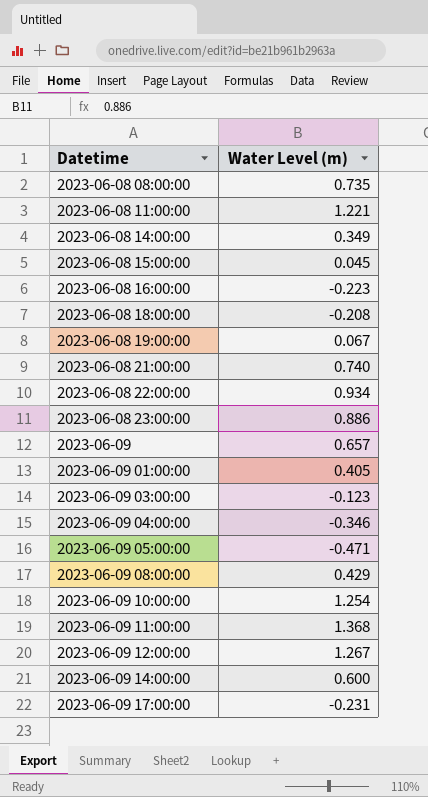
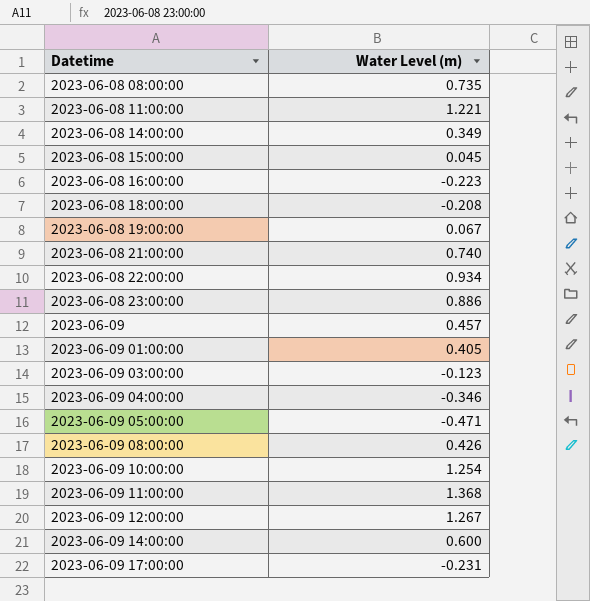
2023-06-09 | Water Level (m): 0.657 -> 0.457
2023-06-09 08:00:00 | Water Level (m): 0.429 -> 0.426

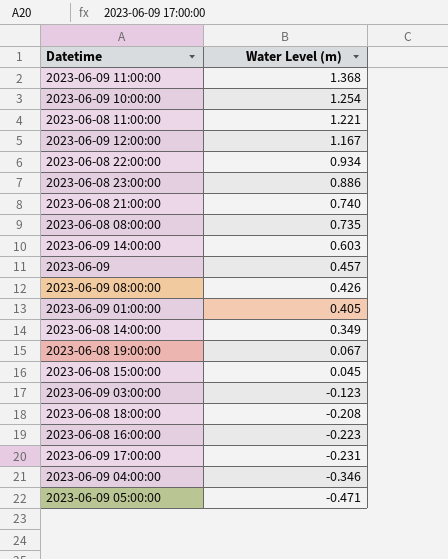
row order: Datetime ascending -> Water Level (m) descending
2023-06-09 12:00:00 | Water Level (m): 1.267 -> 1.167
2023-06-09 14:00:00 | Water Level (m): 0.600 -> 0.603

